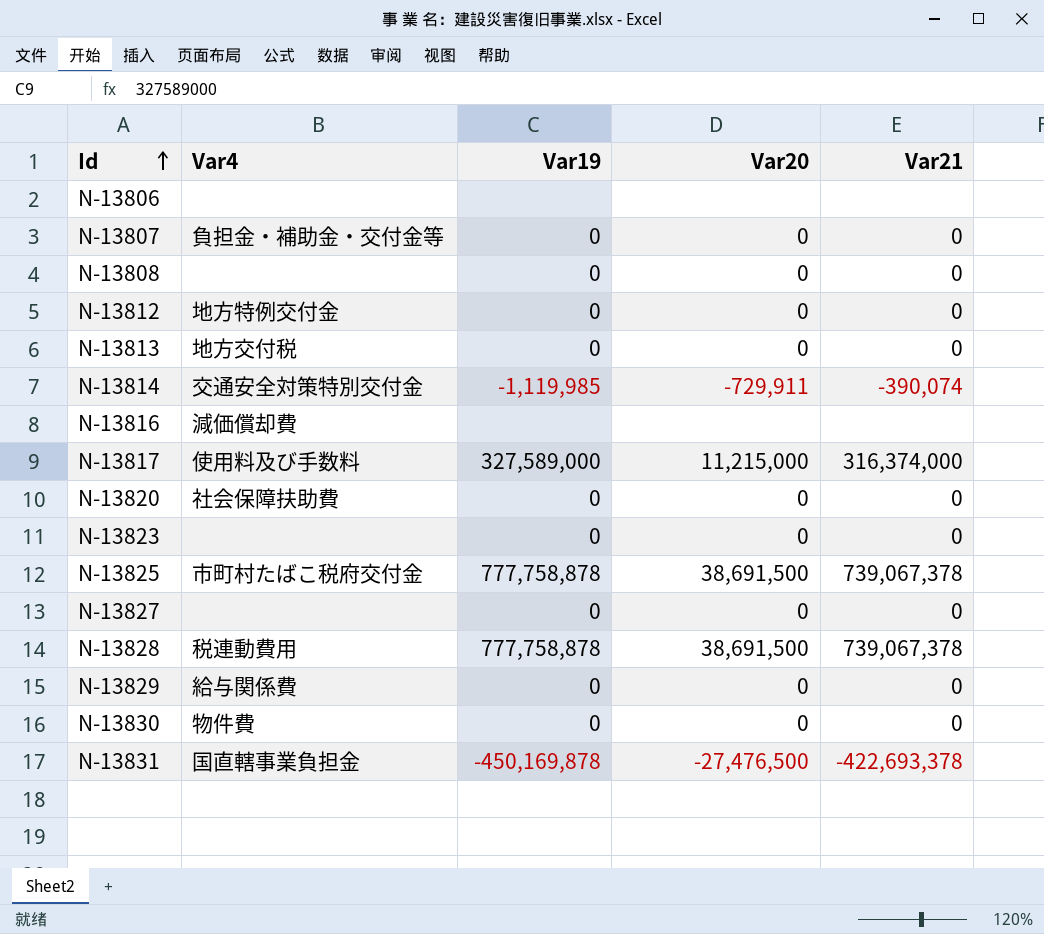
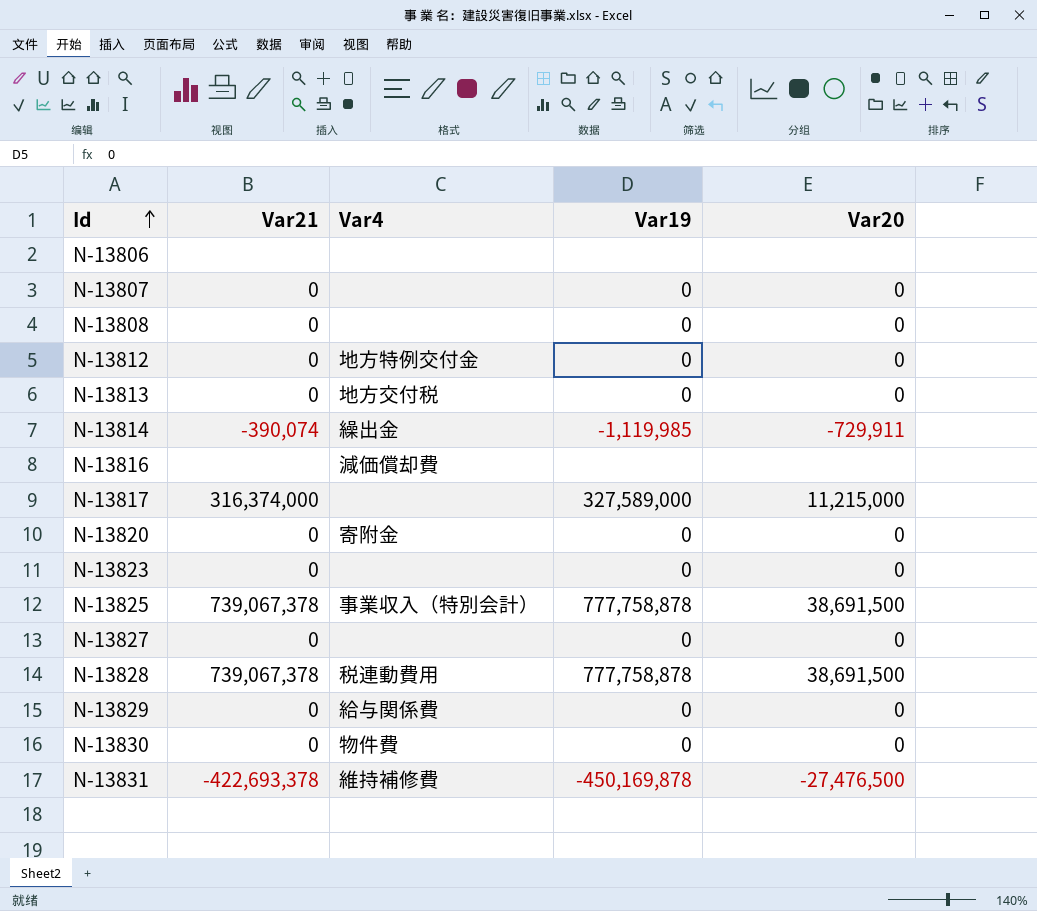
column Var21 | position: 5 -> 2
N-13807 | Var4: 負担金・補助金・交付金等 -> none
N-13814 | Var4: 交通安全対策特別交付金 -> 繰出金
N-13817 | Var4: 使用料及び手数料 -> none
N-13820 | Var4: 社会保障扶助費 -> 寄附金
N-13825 | Var4: 市町村たばこ税府交付金 -> 事業収入（特別会計）
N-13831 | Var4: 国直轄事業負担金 -> 維持補修費

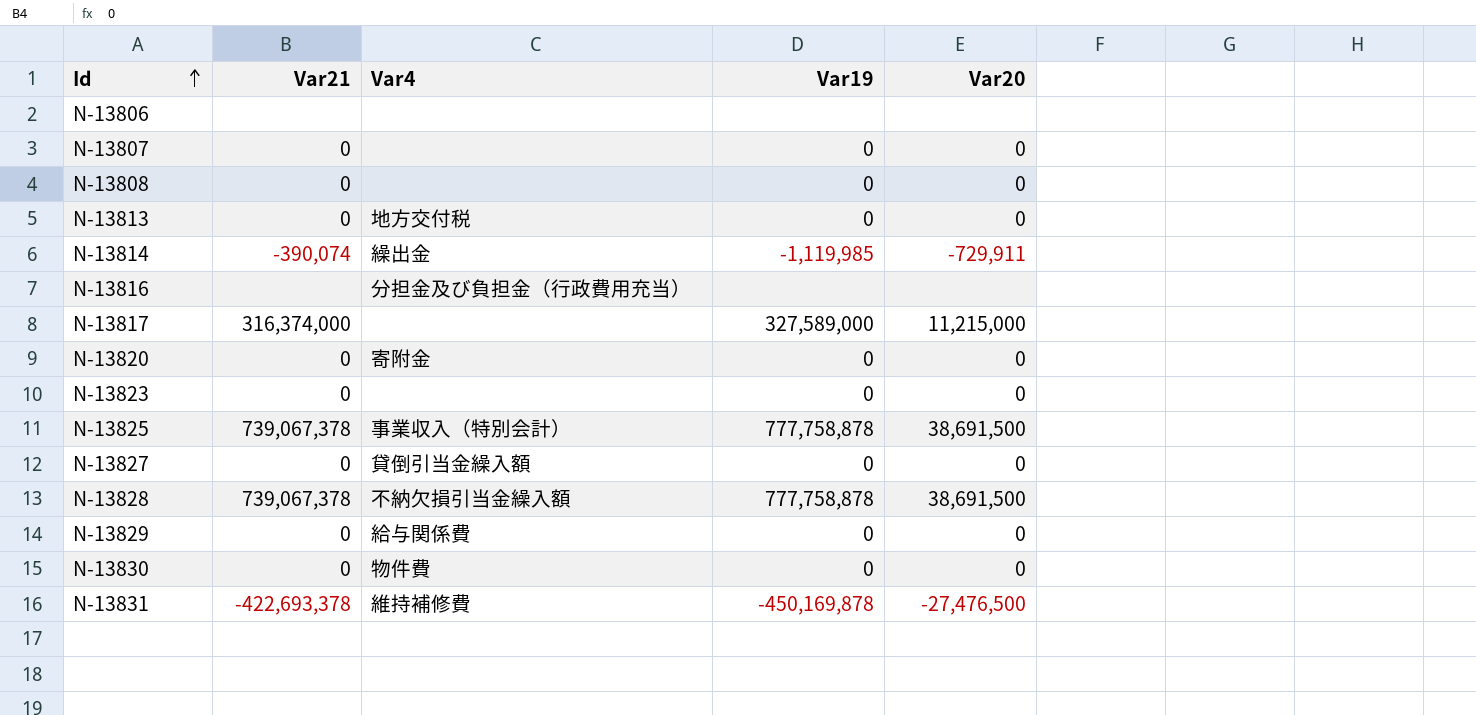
row N-13812: 0 | 地方特例交付金 | 0 | 0 -> none
N-13816 | Var4: 減価償却費 -> 分担金及び負担金（行政費用充当）
N-13827 | Var4: none -> 貸倒引当金繰入額
N-13828 | Var4: 税連動費用 -> 不納欠損引当金繰入額

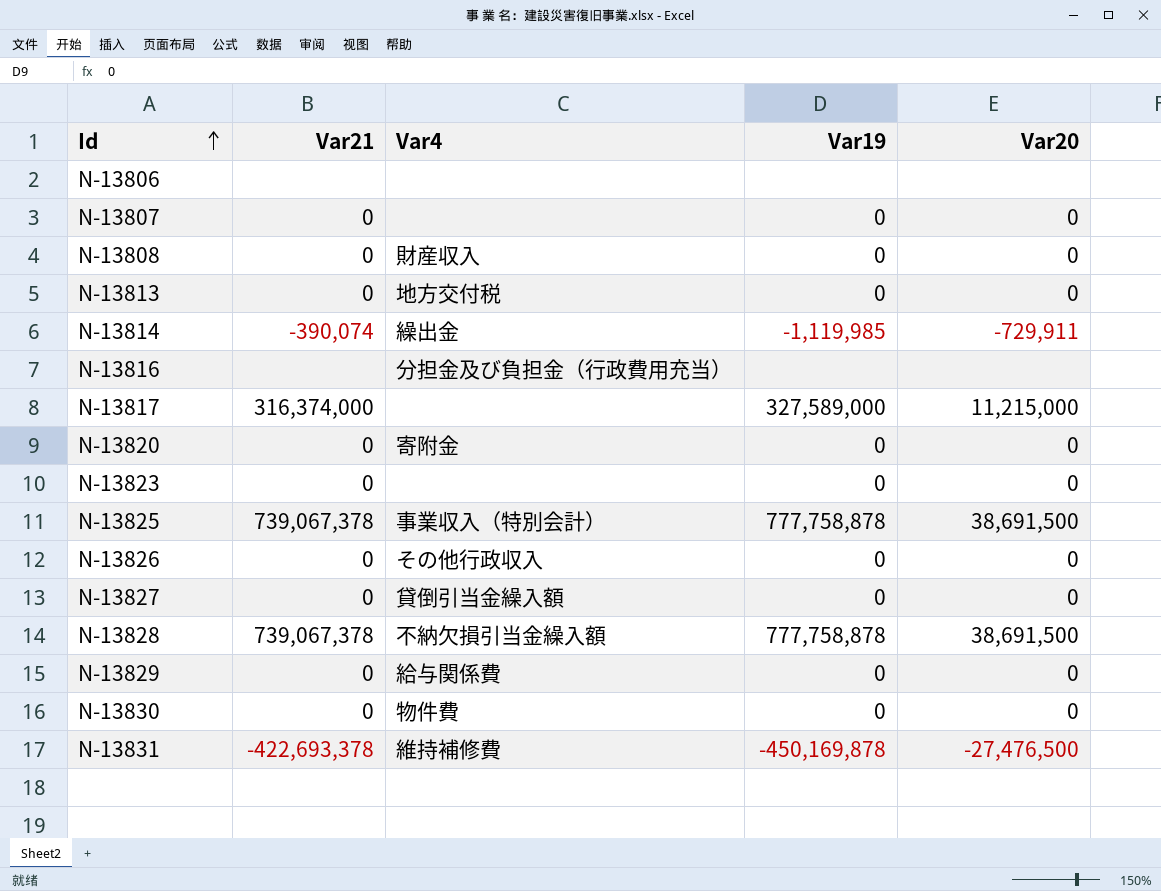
N-13808 | Var4: none -> 財産収入
row N-13826: none -> 0 | その他行政収入 | 0 | 0

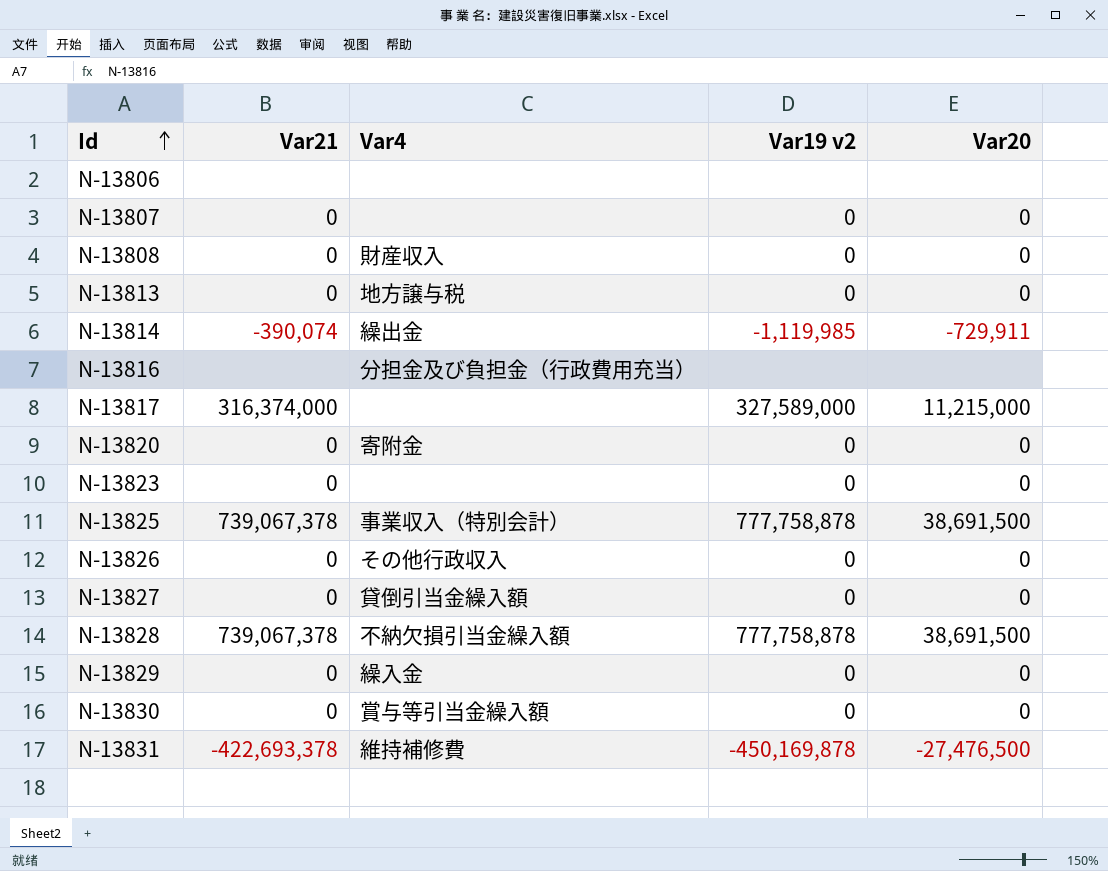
column name: Var19 -> Var19 v2
N-13813 | Var4: 地方交付税 -> 地方譲与税
N-13829 | Var4: 給与関係費 -> 繰入金
N-13830 | Var4: 物件費 -> 賞与等引当金繰入額

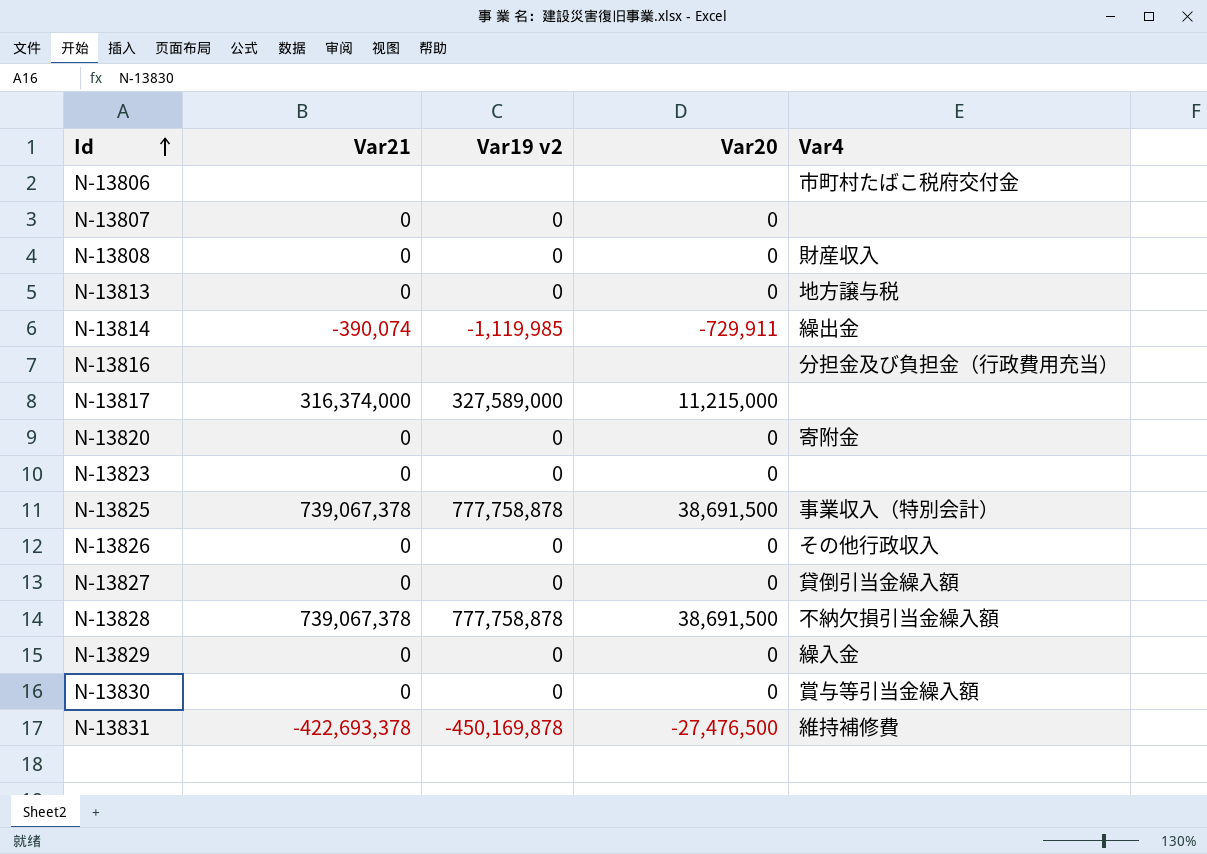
column Var4 | position: 3 -> 5
N-13806 | Var4: none -> 市町村たばこ税府交付金

